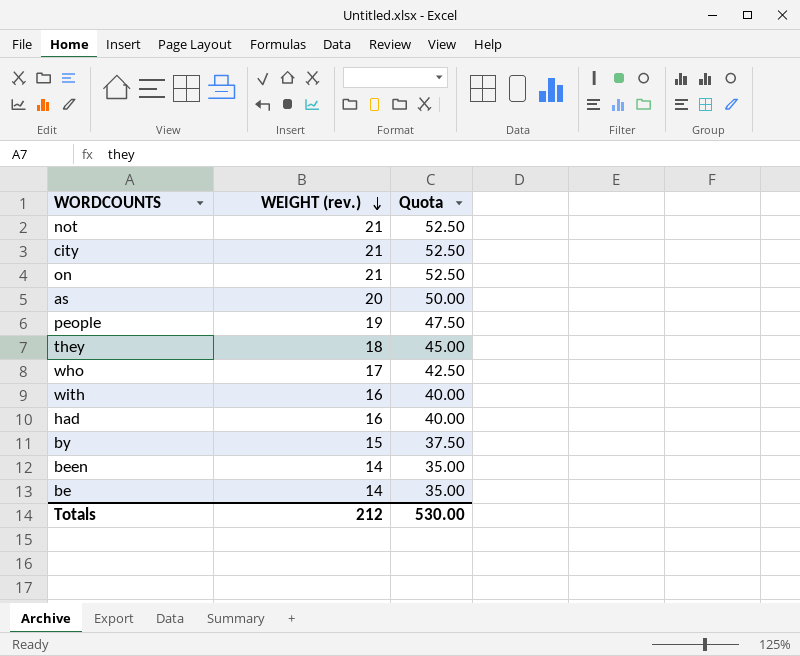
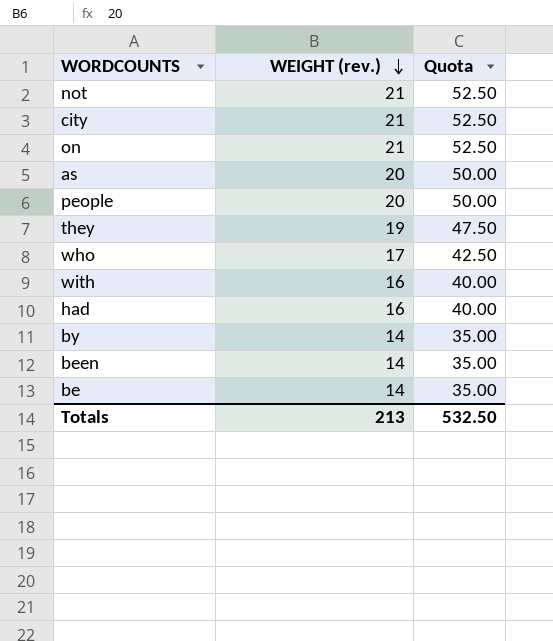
people | WEIGHT (rev.): 19 -> 20
people | Quota: 47.50 -> 50.00
they | WEIGHT (rev.): 18 -> 19
they | Quota: 45.00 -> 47.50
by | WEIGHT (rev.): 15 -> 14
by | Quota: 37.50 -> 35.00
Totals | WEIGHT (rev.): 212 -> 213
Totals | Quota: 530.00 -> 532.50

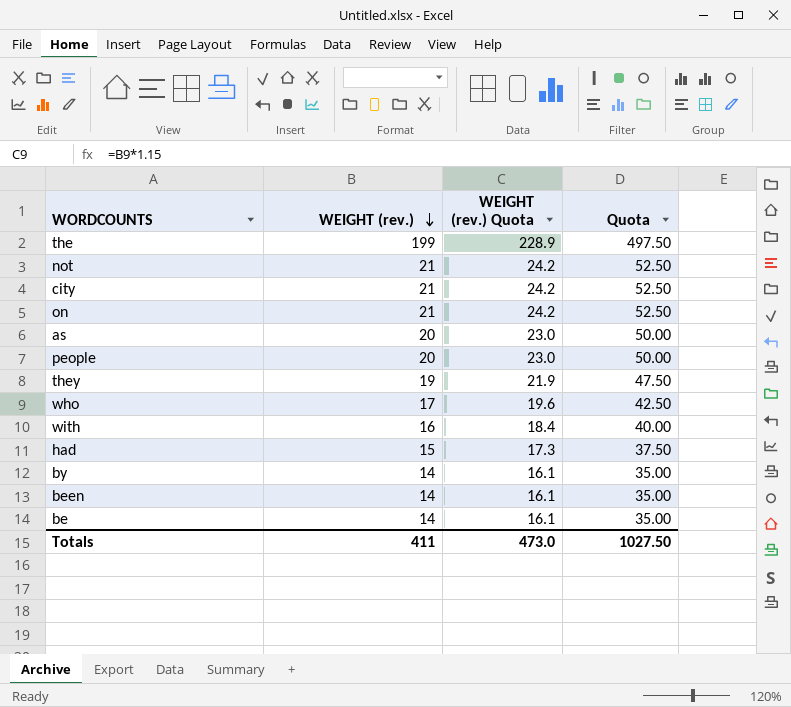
column WEIGHT (rev.) Quota | formula: none -> [WEIGHT (rev.)] * 1.15
row the: none -> 199 | 228.9 | 497.50
had | WEIGHT (rev.): 16 -> 15
had | Quota: 40.00 -> 37.50
Totals | WEIGHT (rev.): 213 -> 411
Totals | Quota: 532.50 -> 1027.50

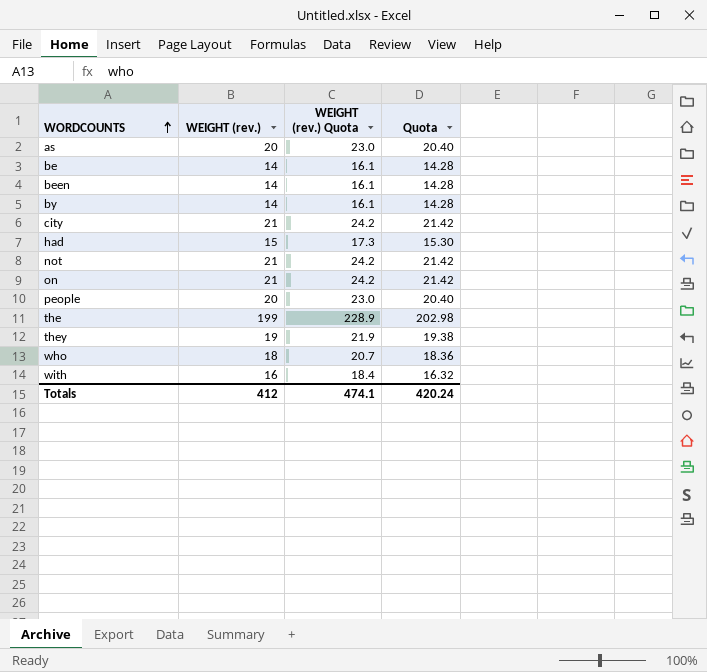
row order: WEIGHT (rev.) descending -> WORDCOUNTS ascending
column Quota | formula: [WEIGHT (rev.)] * 2.5 -> [WEIGHT (rev.)] * 1.02
who | WEIGHT (rev.): 17 -> 18
who | WEIGHT (rev.) Quota: 19.6 -> 20.7
Totals | WEIGHT (rev.): 411 -> 412
Totals | WEIGHT (rev.) Quota: 473.0 -> 474.1
Totals | Quota: 1027.50 -> 420.24

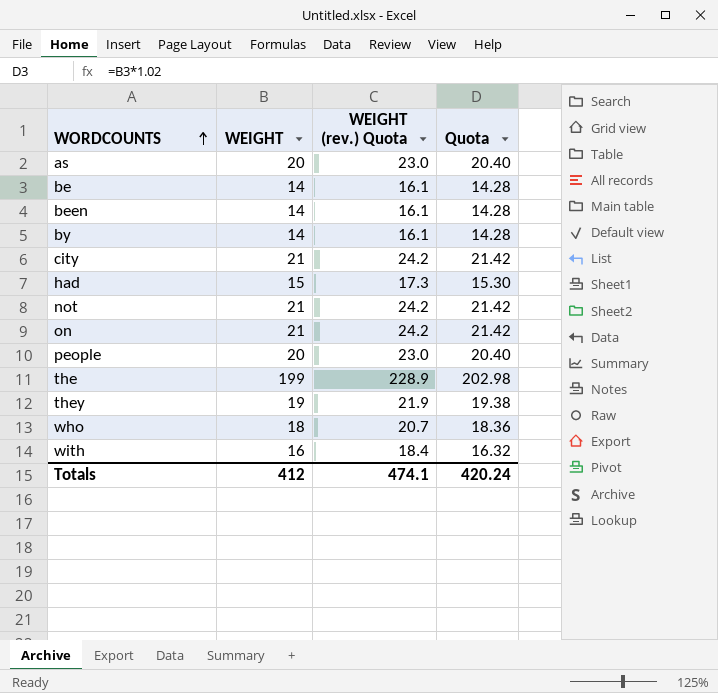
column name: WEIGHT (rev.) -> WEIGHT

